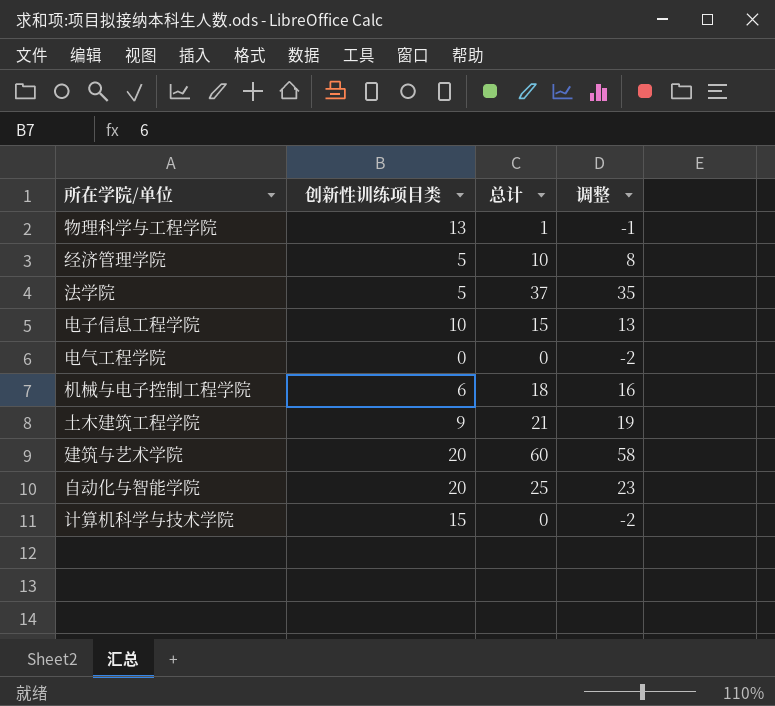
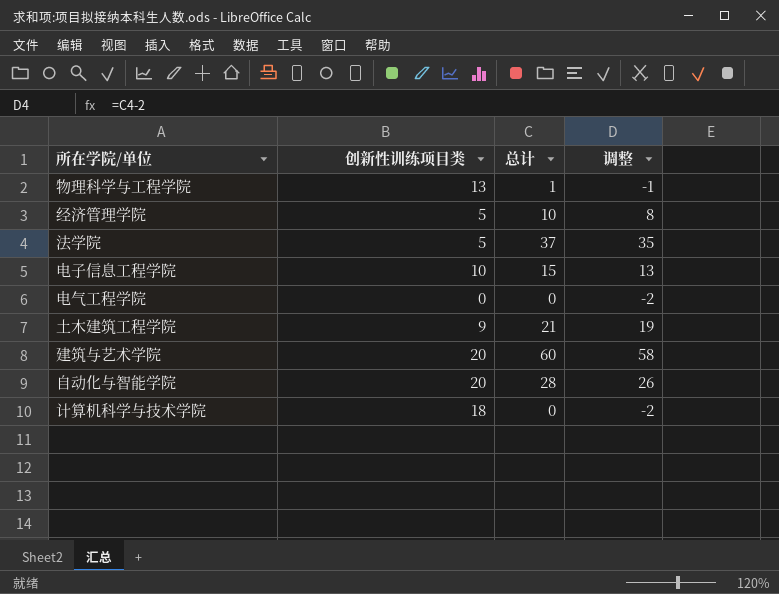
row 机械与电子控制工程学院: 6 | 18 | 16 -> none
自动化与智能学院 | 总计: 25 -> 28
自动化与智能学院 | 调整: 23 -> 26
计算机科学与技术学院 | 创新性训练项目类: 15 -> 18

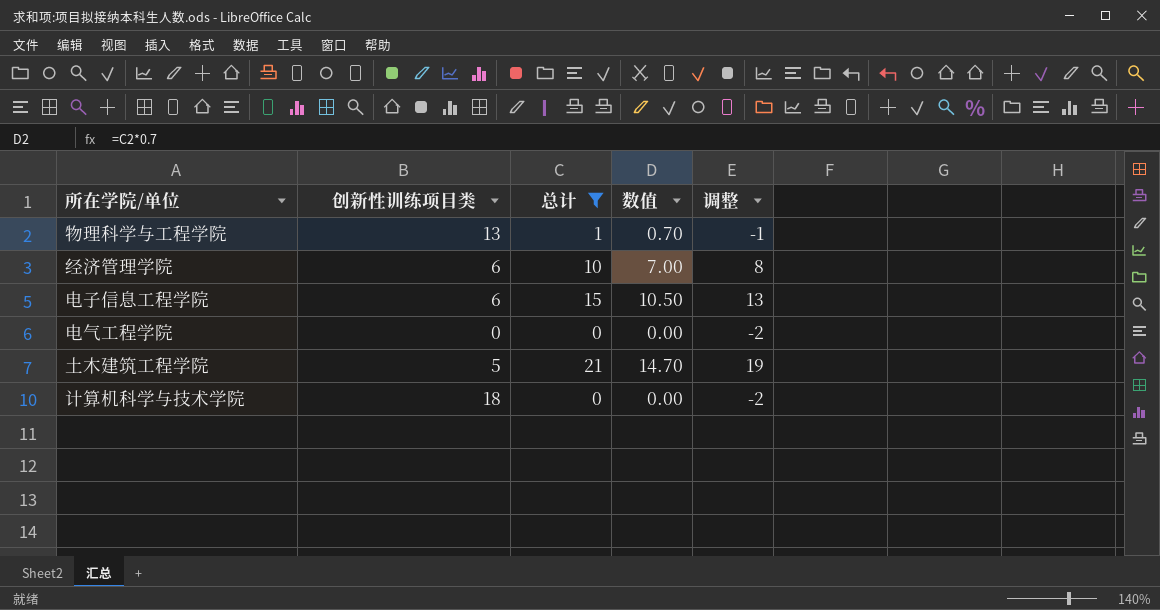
filter: none -> 总计 <= 21
column 数值 | formula: none -> [总计] * 0.7
经济管理学院 | 创新性训练项目类: 5 -> 6
电子信息工程学院 | 创新性训练项目类: 10 -> 6
土木建筑工程学院 | 创新性训练项目类: 9 -> 5

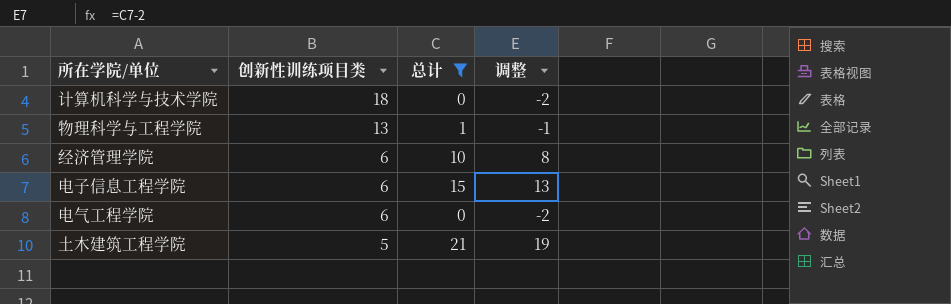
row order: none -> 创新性训练项目类 descending
column 数值 | formula: [总计] * 0.7 -> none
电气工程学院 | 创新性训练项目类: 0 -> 6

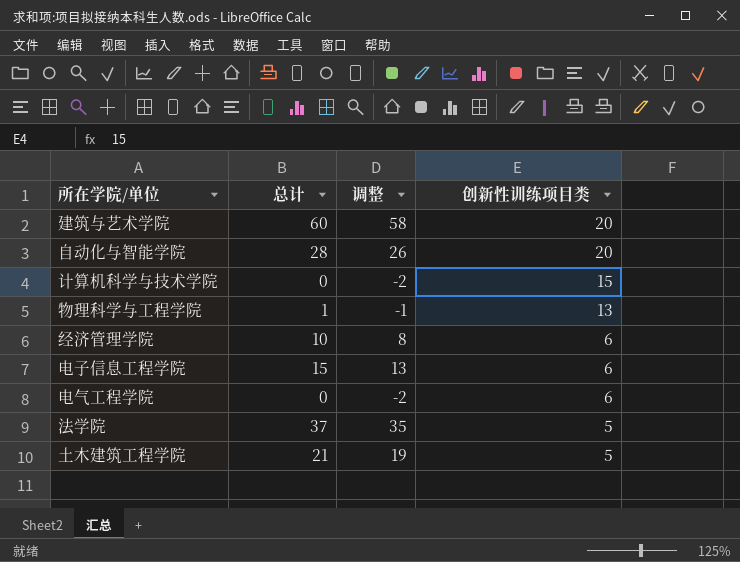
filter: 总计 <= 21 -> none
column 创新性训练项目类 | position: 2 -> 4
计算机科学与技术学院 | 创新性训练项目类: 18 -> 15

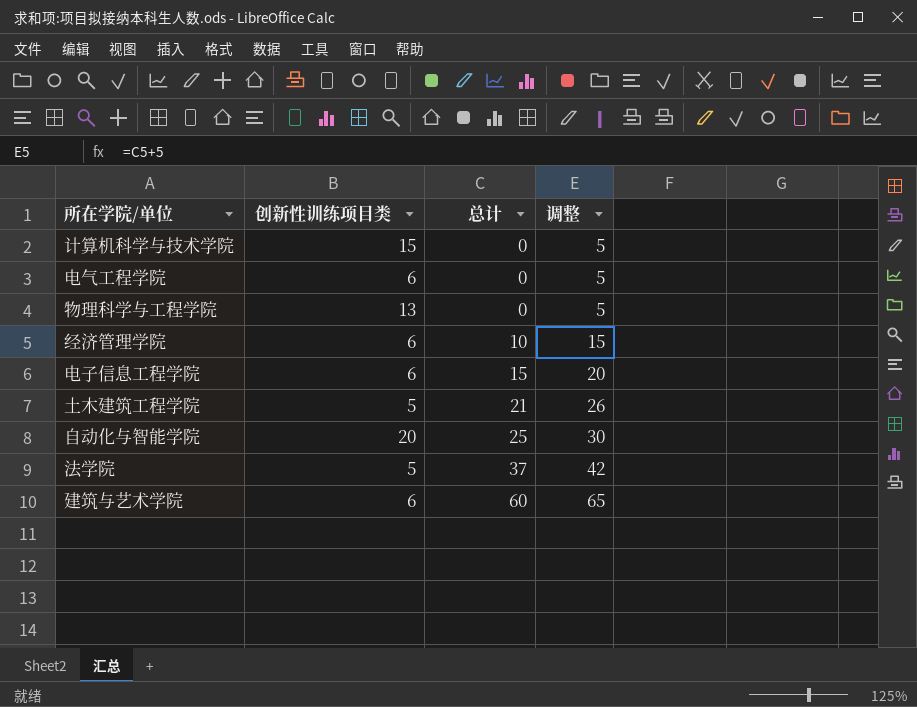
row order: 创新性训练项目类 descending -> 总计 ascending
column 创新性训练项目类 | position: 4 -> 2
column 调整 | formula: [总计] - 2 -> [总计] + 5
物理科学与工程学院 | 总计: 1 -> 0
自动化与智能学院 | 总计: 28 -> 25
建筑与艺术学院 | 创新性训练项目类: 20 -> 6

